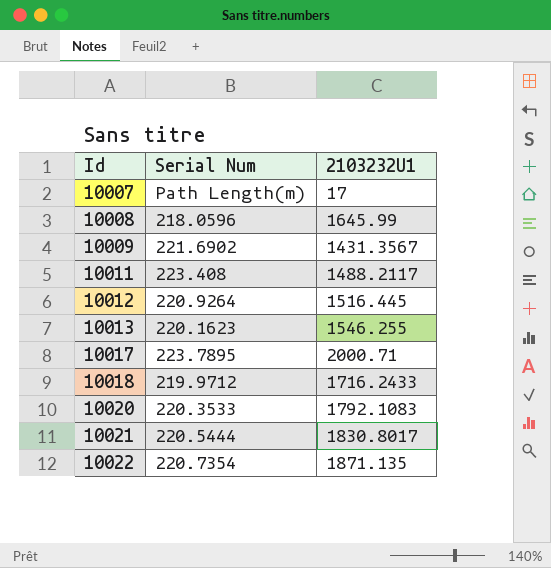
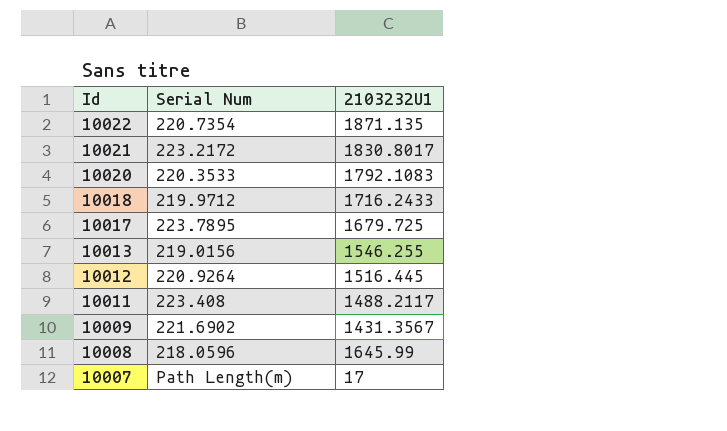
row order: Id ascending -> Id descending
10021 | Serial Num: 220.5444 -> 223.2172
10017 | 2103232U1: 2000.71 -> 1679.725
10013 | Serial Num: 220.1623 -> 219.0156

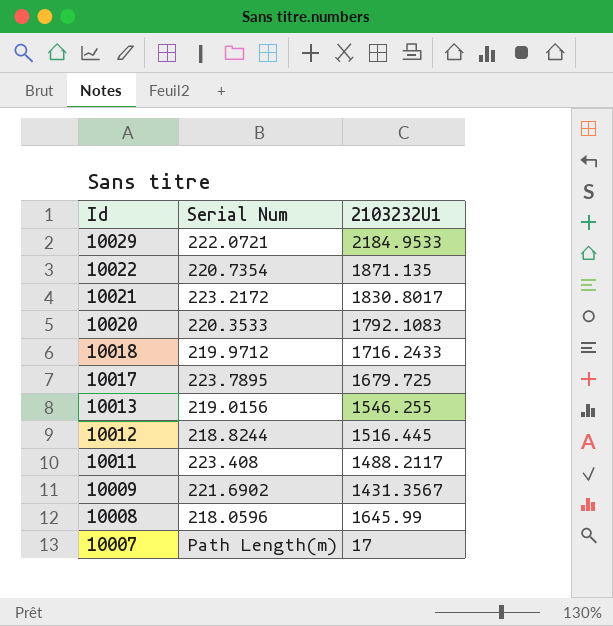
row 10029: none -> 222.0721 | 2184.9533
10012 | Serial Num: 220.9264 -> 218.8244

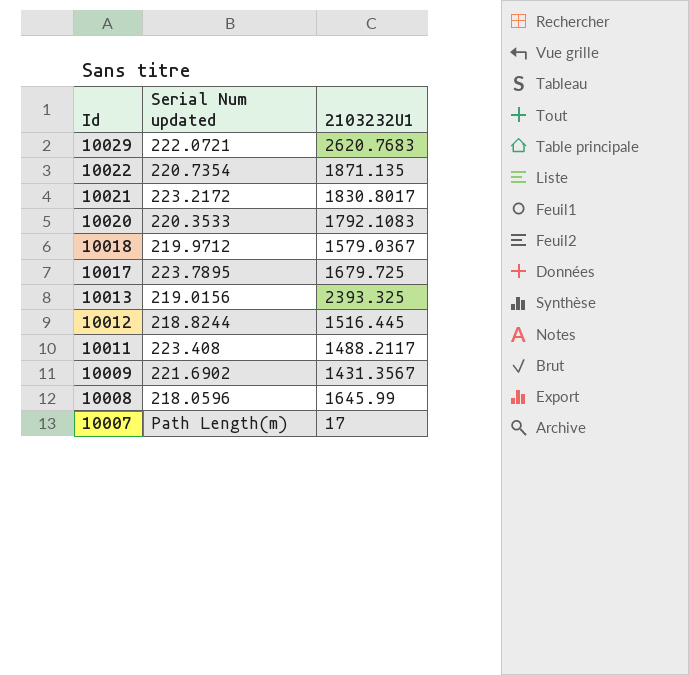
column name: Serial Num -> Serial Num updated
10029 | 2103232U1: 2184.9533 -> 2620.7683
10018 | 2103232U1: 1716.2433 -> 1579.0367
10013 | 2103232U1: 1546.255 -> 2393.325

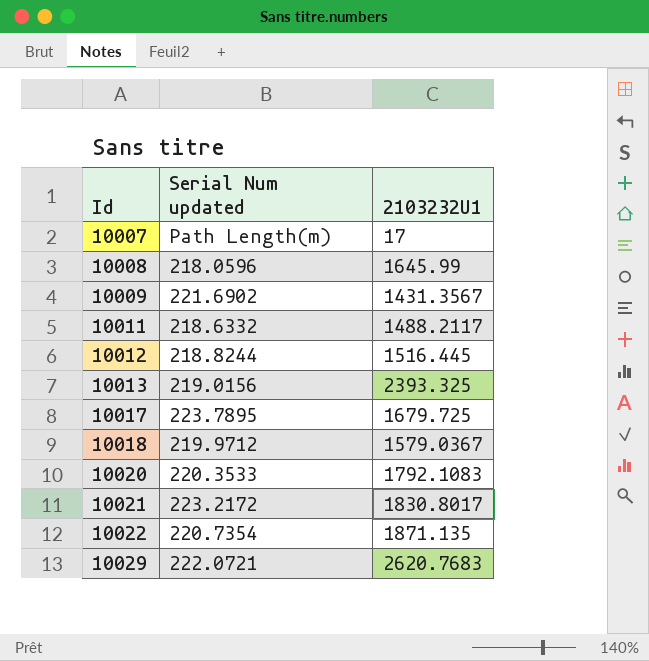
row order: Id descending -> Id ascending
10011 | Serial Num updated: 223.408 -> 218.6332

